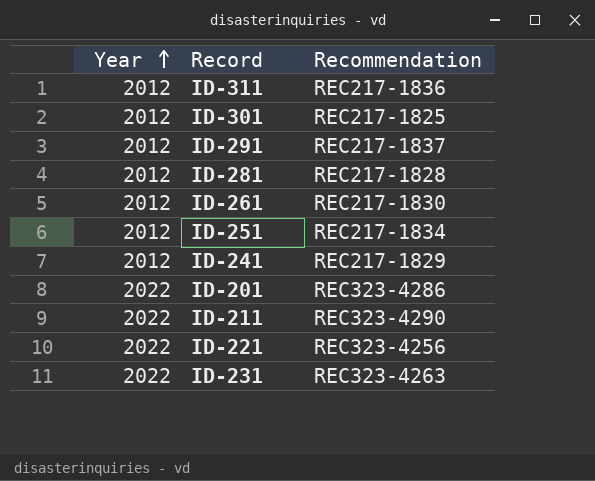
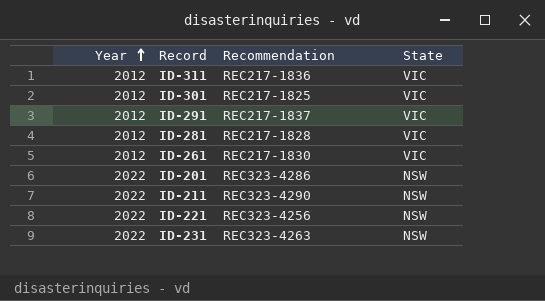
column State | position: none -> 4
row ID-251: 2012 | REC217-1834 -> none
row ID-241: 2012 | REC217-1829 -> none

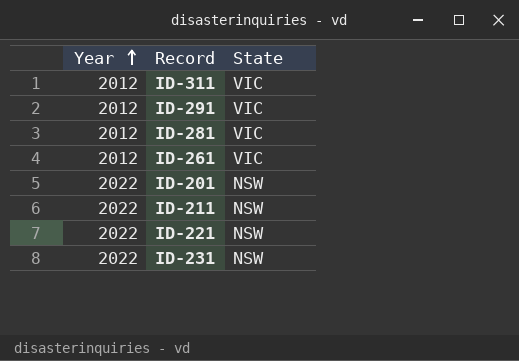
column Recommendation | position: 3 -> none
row ID-301: 2012 | REC217-1825 | VIC -> none

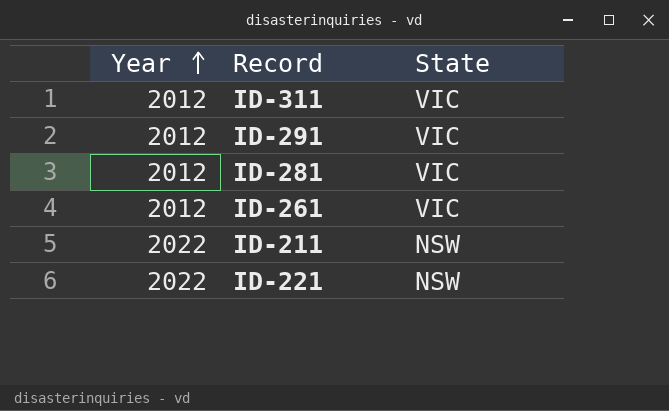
row ID-201: 2022 | NSW -> none
row ID-231: 2022 | NSW -> none

